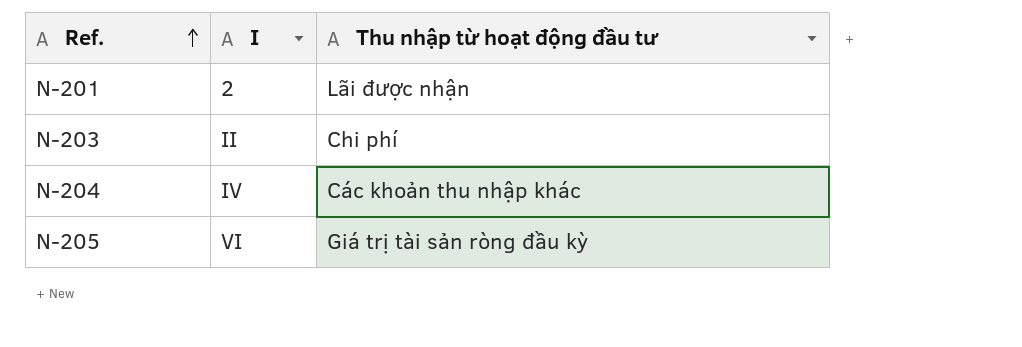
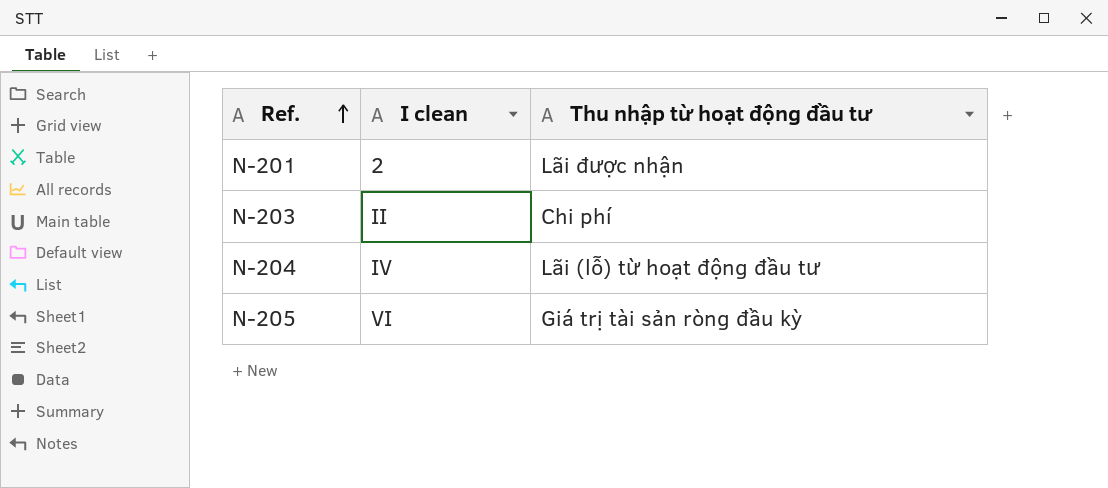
column name: I -> I clean
N-204 | Thu nhập từ hoạt động đầu tư: Các khoản thu nhập khác -> Lãi (lỗ) từ hoạt động đầu tư

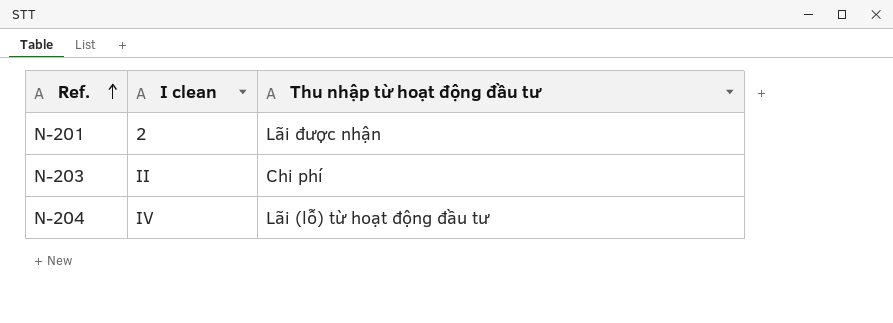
row N-205: VI | Giá trị tài sản ròng đầu kỳ -> none

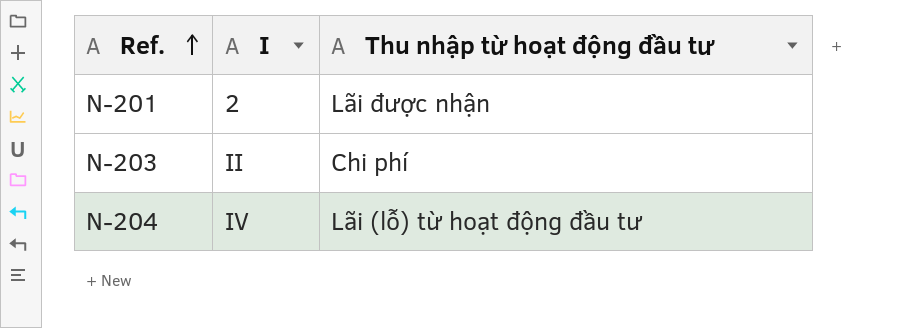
column name: I clean -> I

